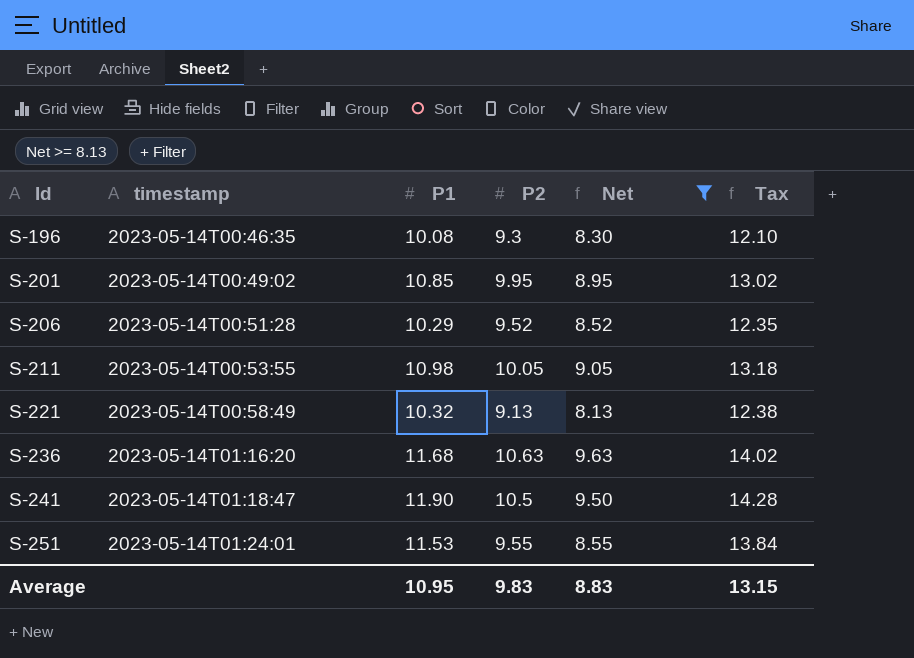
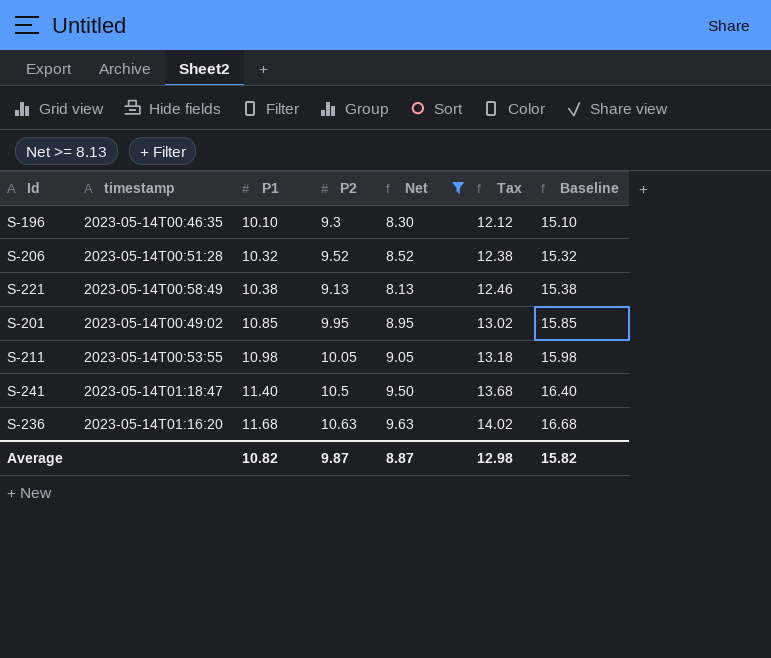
row order: Id ascending -> P1 ascending
column Baseline | formula: none -> [P1] + 5
row S-251: 2023-05-14T01:24:01 | 11.53 | 9.55 | 8.55 | 13.84 -> none
S-196 | P1: 10.08 -> 10.10
S-196 | Tax: 12.10 -> 12.12
S-206 | P1: 10.29 -> 10.32
S-206 | Tax: 12.35 -> 12.38
S-221 | P1: 10.32 -> 10.38
S-221 | Tax: 12.38 -> 12.46
S-241 | P1: 11.90 -> 11.40
S-241 | Tax: 14.28 -> 13.68
Average | P1: 10.95 -> 10.82
Average | P2: 9.83 -> 9.87
Average | Net: 8.83 -> 8.87
Average | Tax: 13.15 -> 12.98

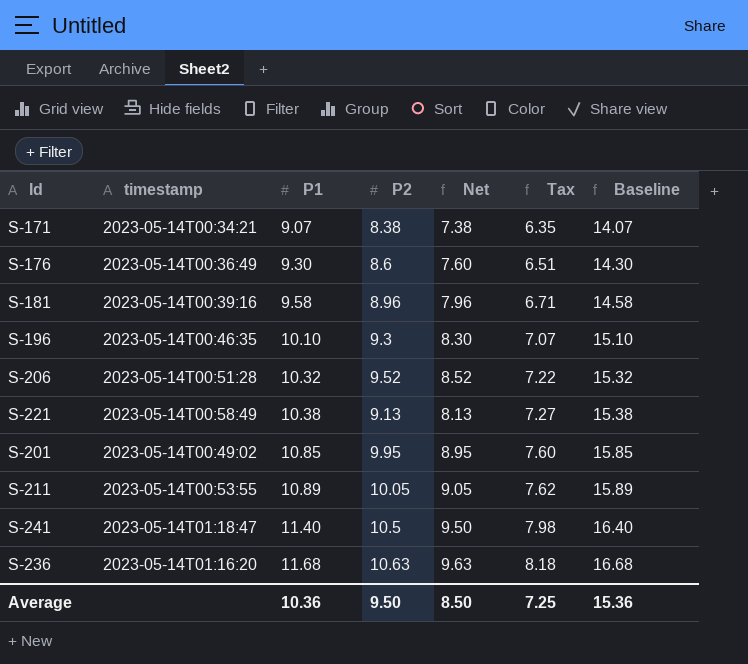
filter: Net >= 8.13 -> none
column Tax | formula: [P1] * 1.2 -> [P1] * 0.7
S-211 | P1: 10.98 -> 10.89
S-211 | Baseline: 15.98 -> 15.89
Average | P1: 10.82 -> 10.36
Average | P2: 9.87 -> 9.50
Average | Net: 8.87 -> 8.50
Average | Tax: 12.98 -> 7.25
Average | Baseline: 15.82 -> 15.36

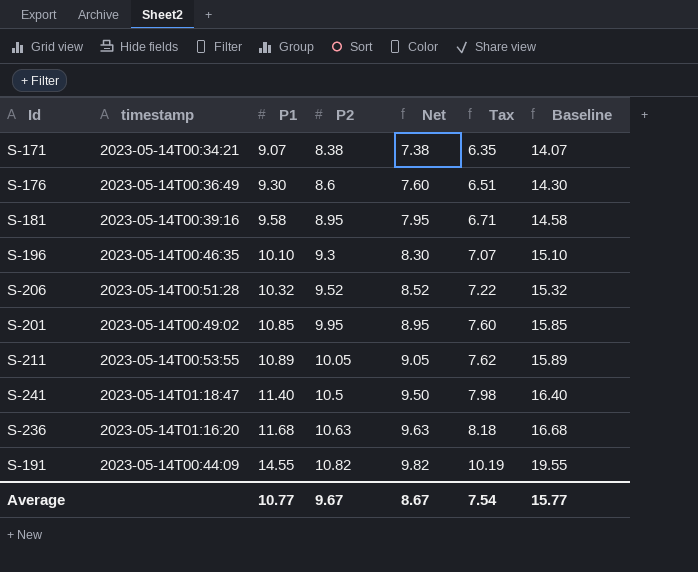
row S-221: 2023-05-14T00:58:49 | 10.38 | 9.13 | 8.13 | 7.27 | 15.38 -> none
S-181 | P2: 8.96 -> 8.95
S-181 | Net: 7.96 -> 7.95
row S-191: none -> 2023-05-14T00:44:09 | 14.55 | 10.82 | 9.82 | 10.19 | 19.55
Average | P1: 10.36 -> 10.77
Average | P2: 9.50 -> 9.67
Average | Net: 8.50 -> 8.67
Average | Tax: 7.25 -> 7.54
Average | Baseline: 15.36 -> 15.77

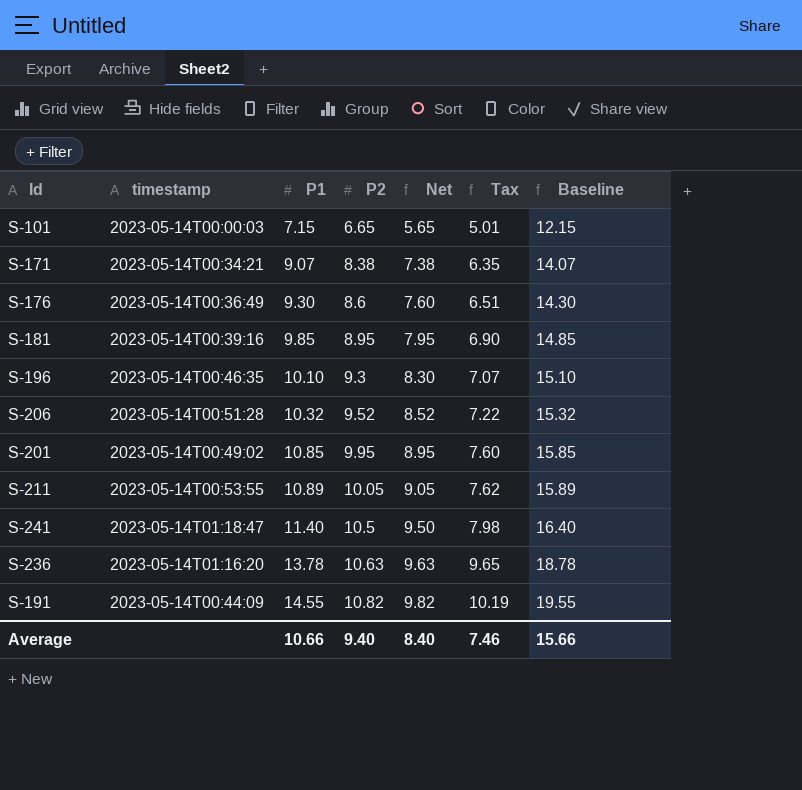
row S-101: none -> 2023-05-14T00:00:03 | 7.15 | 6.65 | 5.65 | 5.01 | 12.15
S-181 | P1: 9.58 -> 9.85
S-181 | Tax: 6.71 -> 6.90
S-181 | Baseline: 14.58 -> 14.85
S-236 | P1: 11.68 -> 13.78
S-236 | Tax: 8.18 -> 9.65
S-236 | Baseline: 16.68 -> 18.78
Average | P1: 10.77 -> 10.66
Average | P2: 9.67 -> 9.40
Average | Net: 8.67 -> 8.40
Average | Tax: 7.54 -> 7.46
Average | Baseline: 15.77 -> 15.66

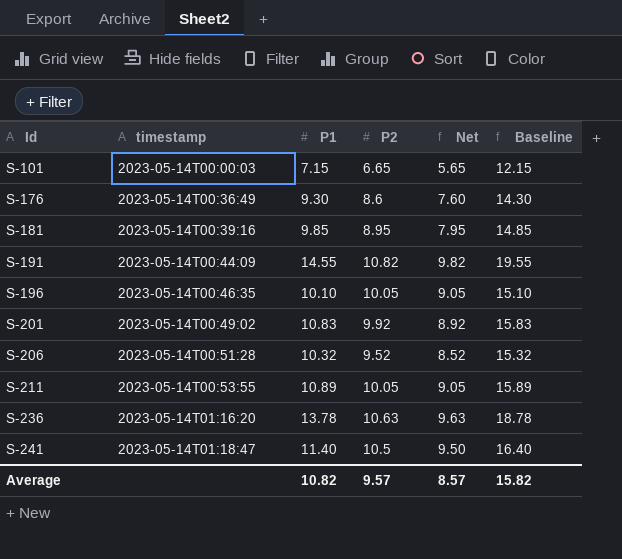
row order: P1 ascending -> Id ascending
column Tax | formula: [P1] * 0.7 -> none
row S-171: 2023-05-14T00:34:21 | 9.07 | 8.38 | 7.38 | 6.35 | 14.07 -> none
S-196 | P2: 9.3 -> 10.05
S-196 | Net: 8.30 -> 9.05
S-201 | P1: 10.85 -> 10.83
S-201 | P2: 9.95 -> 9.92
S-201 | Net: 8.95 -> 8.92
S-201 | Baseline: 15.85 -> 15.83
Average | P1: 10.66 -> 10.82
Average | P2: 9.40 -> 9.57
Average | Net: 8.40 -> 8.57
Average | Baseline: 15.66 -> 15.82

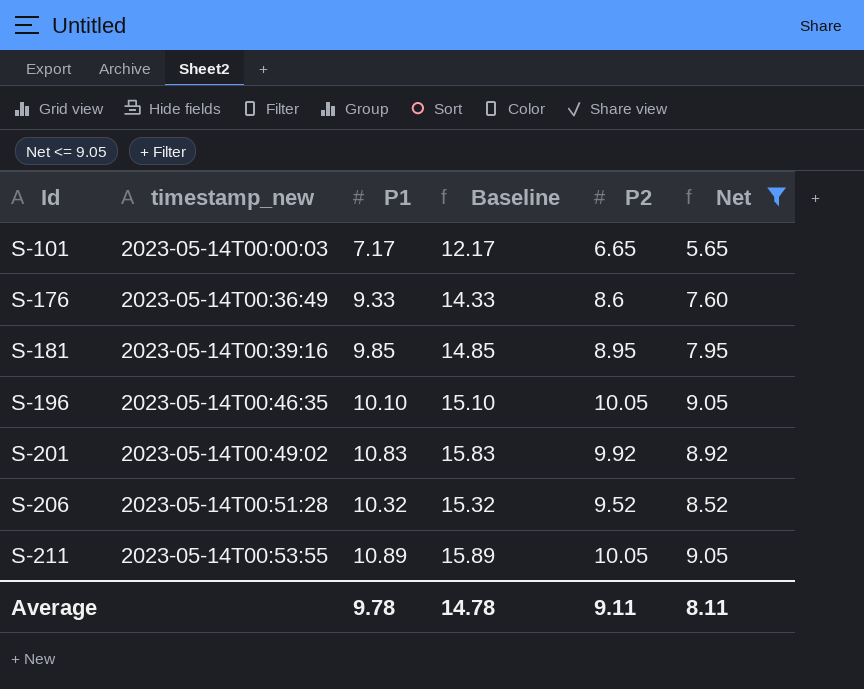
filter: none -> Net <= 9.05
column name: timestamp -> timestamp_new
column Baseline | position: 6 -> 4
S-101 | P1: 7.15 -> 7.17
S-101 | Baseline: 12.15 -> 12.17
S-176 | P1: 9.30 -> 9.33
S-176 | Baseline: 14.30 -> 14.33
Average | P1: 10.82 -> 9.78
Average | Baseline: 15.82 -> 14.78
Average | P2: 9.57 -> 9.11
Average | Net: 8.57 -> 8.11

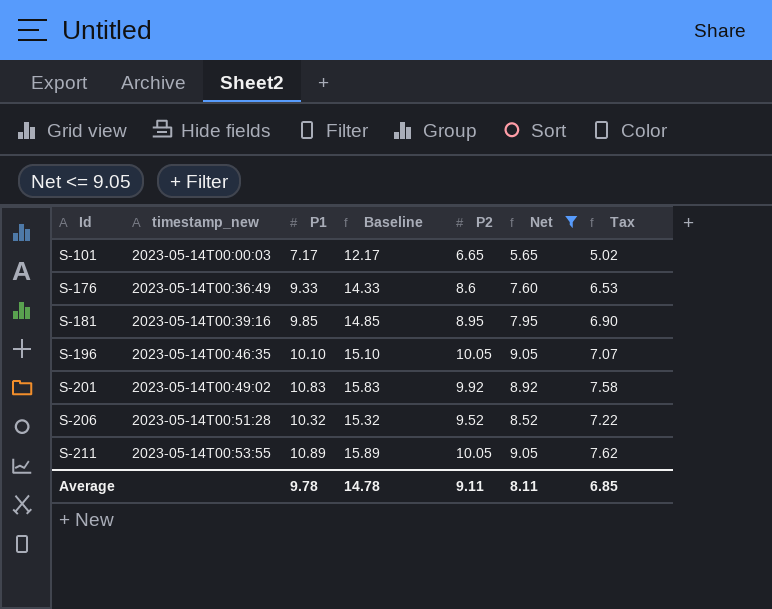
column Tax | formula: none -> [P1] * 0.7

